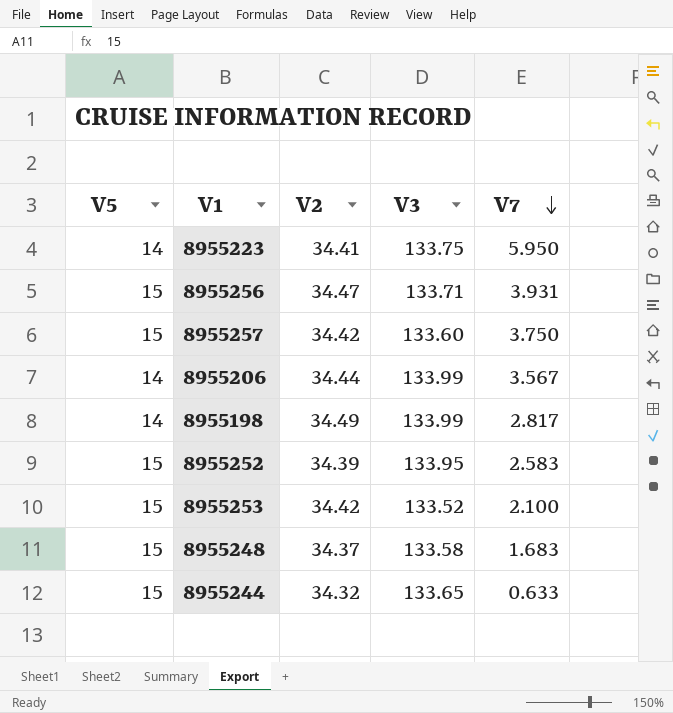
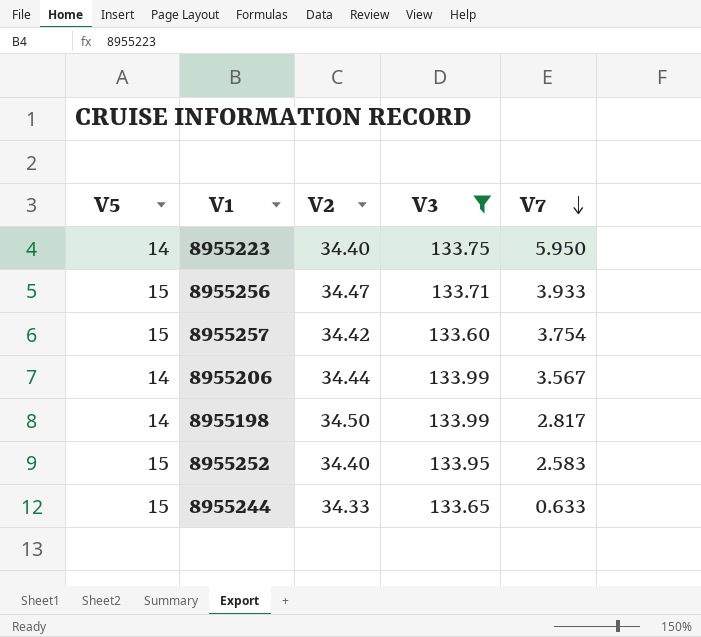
filter: none -> V3 >= 133.60
8955223 | V2: 34.41 -> 34.40
8955256 | V7: 3.931 -> 3.933
8955257 | V7: 3.750 -> 3.754
8955198 | V2: 34.49 -> 34.50
8955252 | V2: 34.39 -> 34.40
8955244 | V2: 34.32 -> 34.33

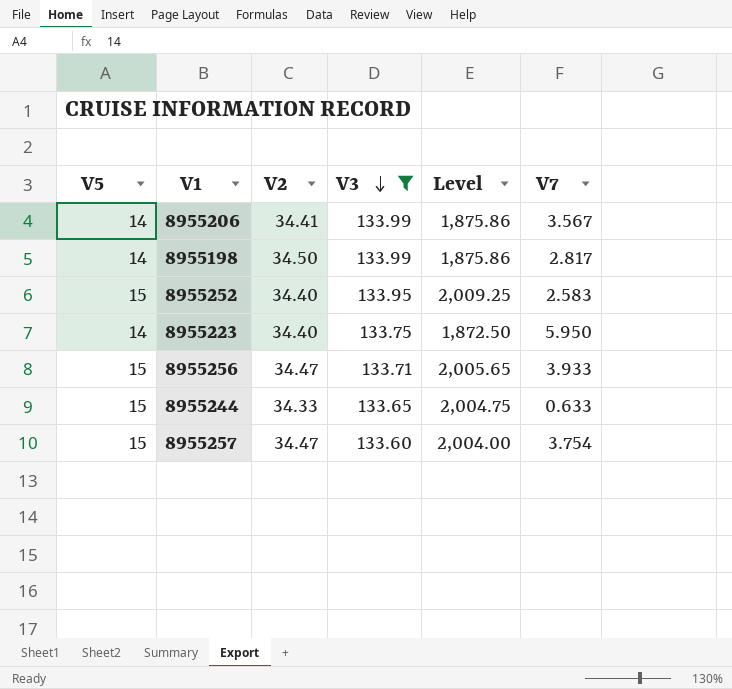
row order: V7 descending -> V3 descending
column Level | formula: none -> [V5] * [V3]
8955206 | V2: 34.44 -> 34.41
8955257 | V2: 34.42 -> 34.47

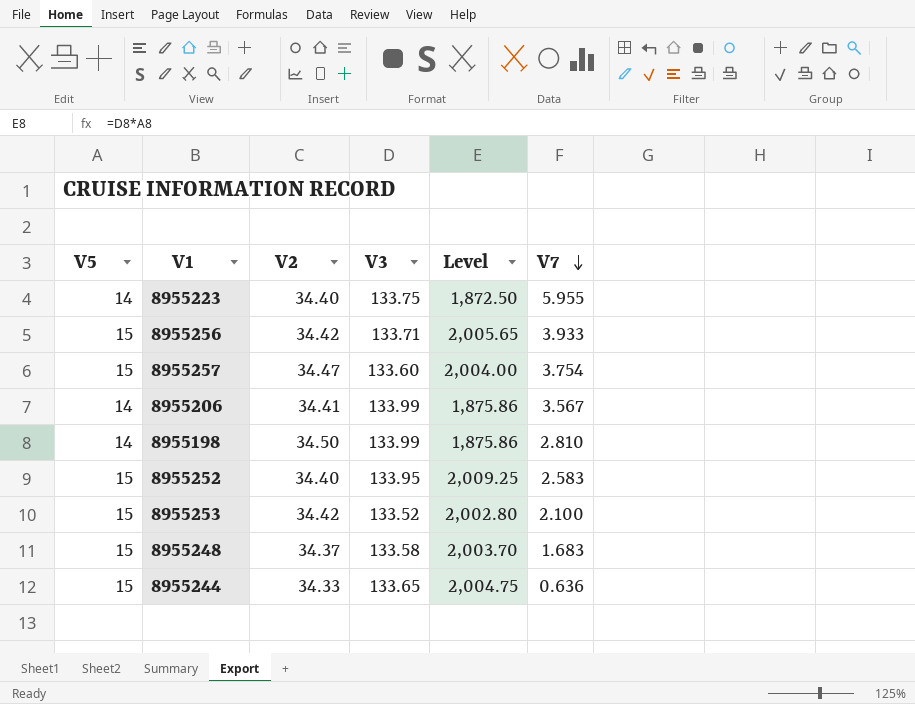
filter: V3 >= 133.60 -> none
row order: V3 descending -> V7 descending
8955223 | V7: 5.950 -> 5.955
8955256 | V2: 34.47 -> 34.42
8955198 | V7: 2.817 -> 2.810
8955244 | V7: 0.633 -> 0.636

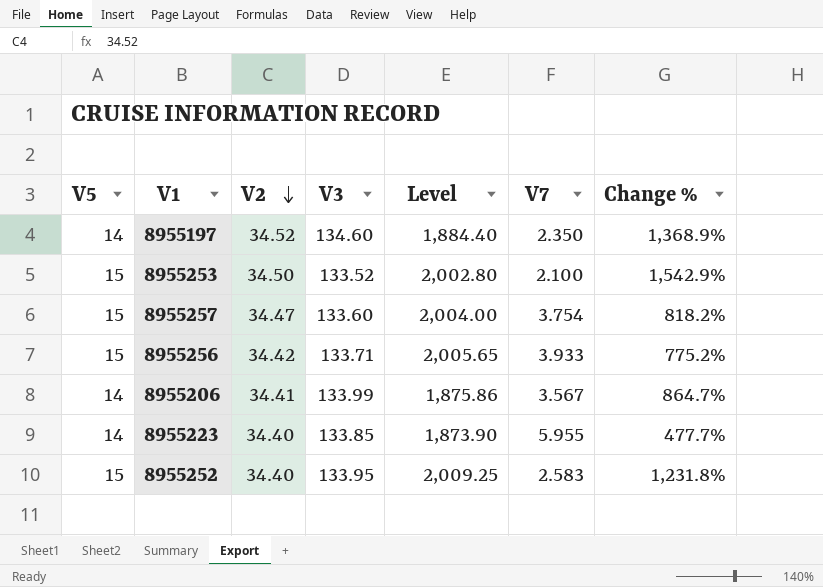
row order: V7 descending -> V2 descending
column Change % | formula: none -> ([V2] - [V7]) / [V7]
row 8955198: 14 | 34.50 | 133.99 | 1,875.86 | 2.810 -> none
row 8955248: 15 | 34.37 | 133.58 | 2,003.70 | 1.683 -> none
row 8955244: 15 | 34.33 | 133.65 | 2,004.75 | 0.636 -> none
row 8955197: none -> 14 | 34.52 | 134.60 | 1,884.40 | 2.350 | 1,368.9%
8955253 | V2: 34.42 -> 34.50
8955223 | V3: 133.75 -> 133.85
8955223 | Level: 1,872.50 -> 1,873.90

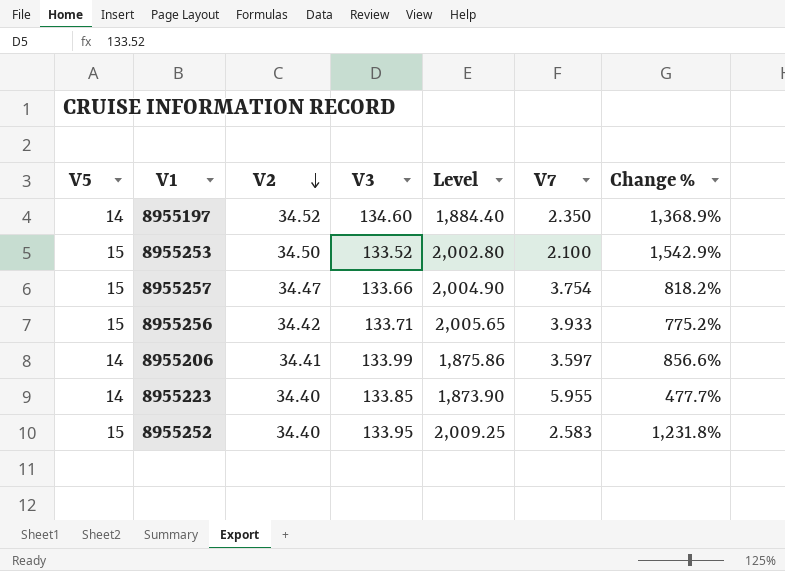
8955257 | V3: 133.60 -> 133.66
8955257 | Level: 2,004.00 -> 2,004.90
8955206 | V7: 3.567 -> 3.597
8955206 | Change %: 864.7% -> 856.6%

